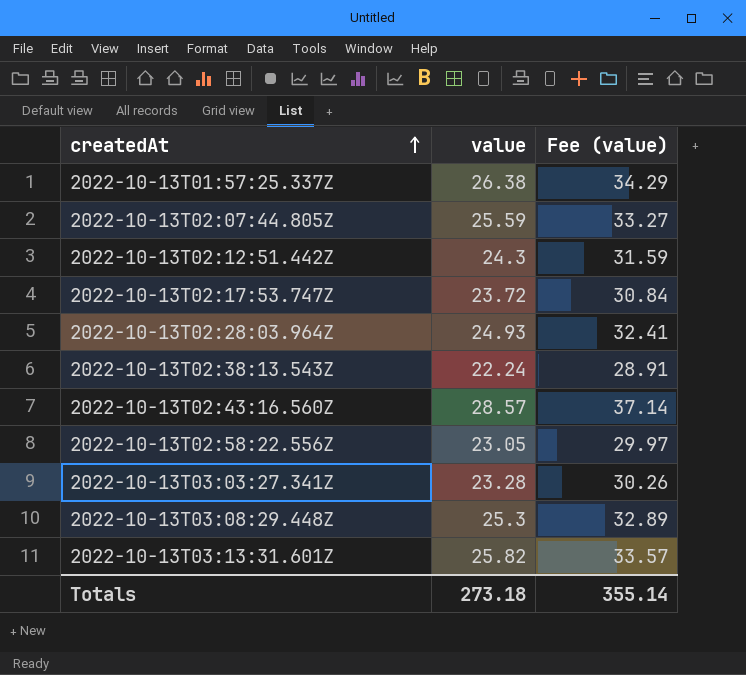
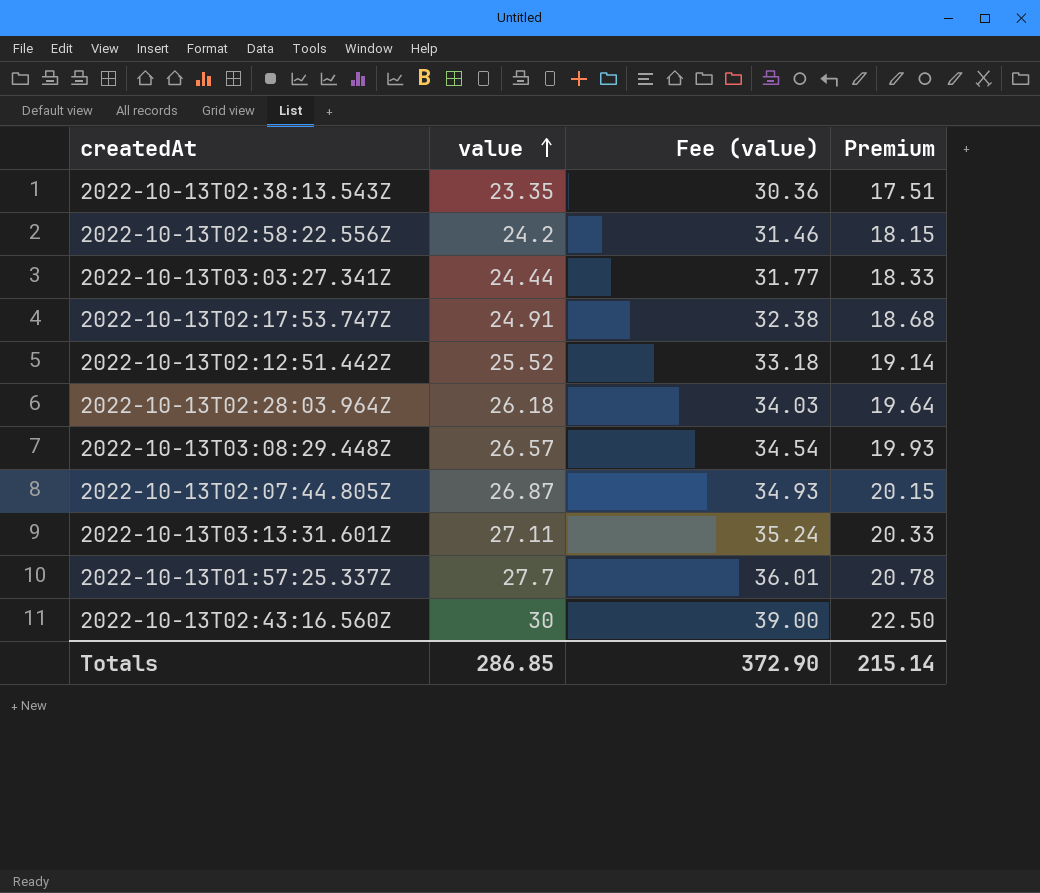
row order: createdAt ascending -> value ascending
column Premium | formula: none -> [value] * 0.75
2022-10-13T02:38:13.543Z | value: 22.24 -> 23.35
2022-10-13T02:38:13.543Z | Fee (value): 28.91 -> 30.36
2022-10-13T02:58:22.556Z | value: 23.05 -> 24.2
2022-10-13T02:58:22.556Z | Fee (value): 29.97 -> 31.46
2022-10-13T03:03:27.341Z | value: 23.28 -> 24.44
2022-10-13T03:03:27.341Z | Fee (value): 30.26 -> 31.77
2022-10-13T02:17:53.747Z | value: 23.72 -> 24.91
2022-10-13T02:17:53.747Z | Fee (value): 30.84 -> 32.38
2022-10-13T02:12:51.442Z | value: 24.3 -> 25.52
2022-10-13T02:12:51.442Z | Fee (value): 31.59 -> 33.18
2022-10-13T02:28:03.964Z | value: 24.93 -> 26.18
2022-10-13T02:28:03.964Z | Fee (value): 32.41 -> 34.03
2022-10-13T03:08:29.448Z | value: 25.3 -> 26.57
2022-10-13T03:08:29.448Z | Fee (value): 32.89 -> 34.54
2022-10-13T02:07:44.805Z | value: 25.59 -> 26.87
2022-10-13T02:07:44.805Z | Fee (value): 33.27 -> 34.93
2022-10-13T03:13:31.601Z | value: 25.82 -> 27.11
2022-10-13T03:13:31.601Z | Fee (value): 33.57 -> 35.24
2022-10-13T01:57:25.337Z | value: 26.38 -> 27.7
2022-10-13T01:57:25.337Z | Fee (value): 34.29 -> 36.01
2022-10-13T02:43:16.560Z | value: 28.57 -> 30
2022-10-13T02:43:16.560Z | Fee (value): 37.14 -> 39.00
Totals | value: 273.18 -> 286.85
Totals | Fee (value): 355.14 -> 372.90

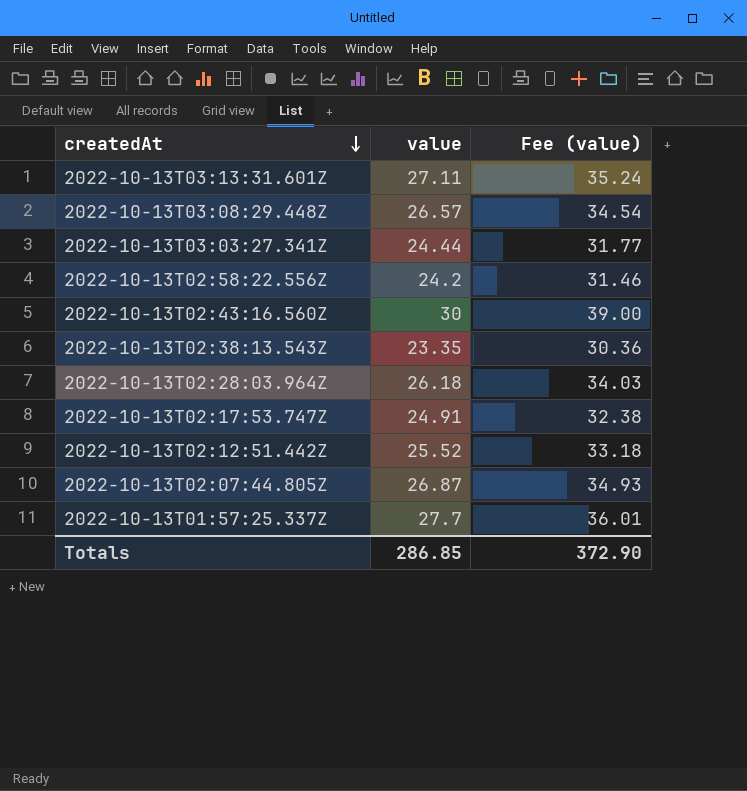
row order: value ascending -> createdAt descending
column Premium | formula: [value] * 0.75 -> none

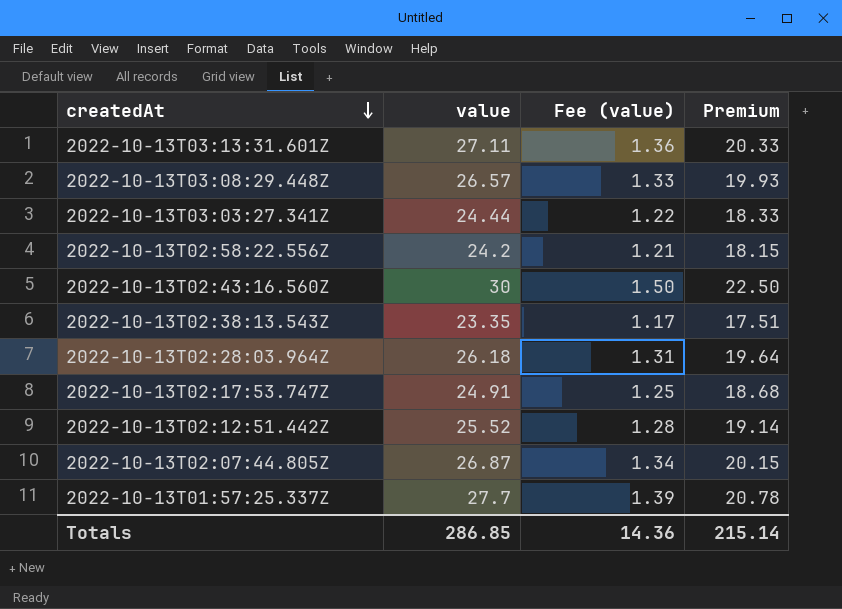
column Fee (value) | formula: [value] * 1.3 -> [value] * 0.05
column Premium | formula: none -> [value] * 0.75
Totals | Fee (value): 372.90 -> 14.36

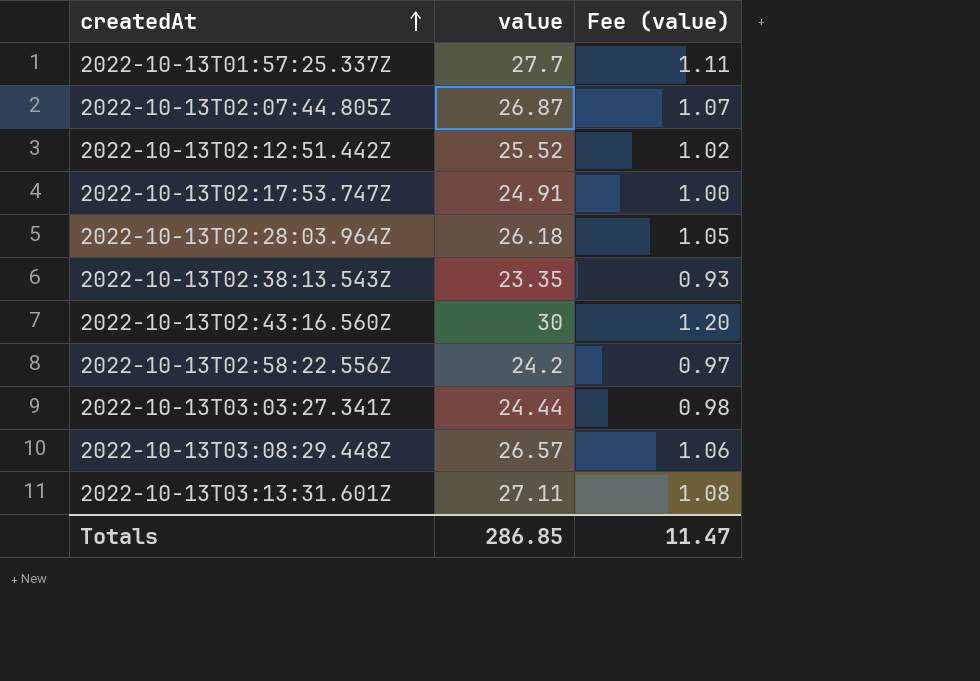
row order: createdAt descending -> createdAt ascending
column Premium | formula: [value] * 0.75 -> none
column Fee (value) | formula: [value] * 0.05 -> [value] * 0.04
Totals | Fee (value): 14.36 -> 11.47

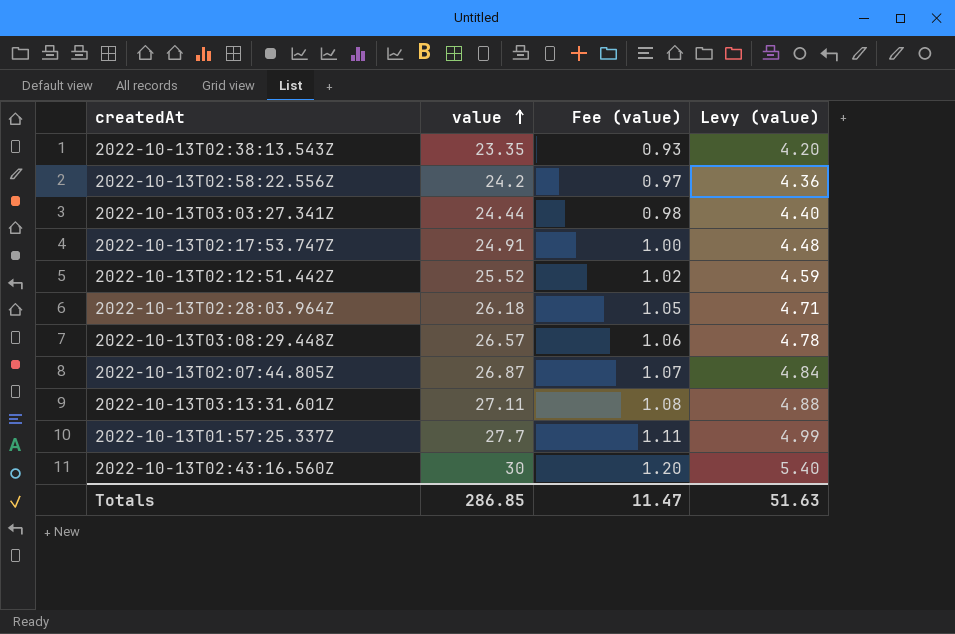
row order: createdAt ascending -> value ascending
column Levy (value) | formula: none -> [value] * 0.18

